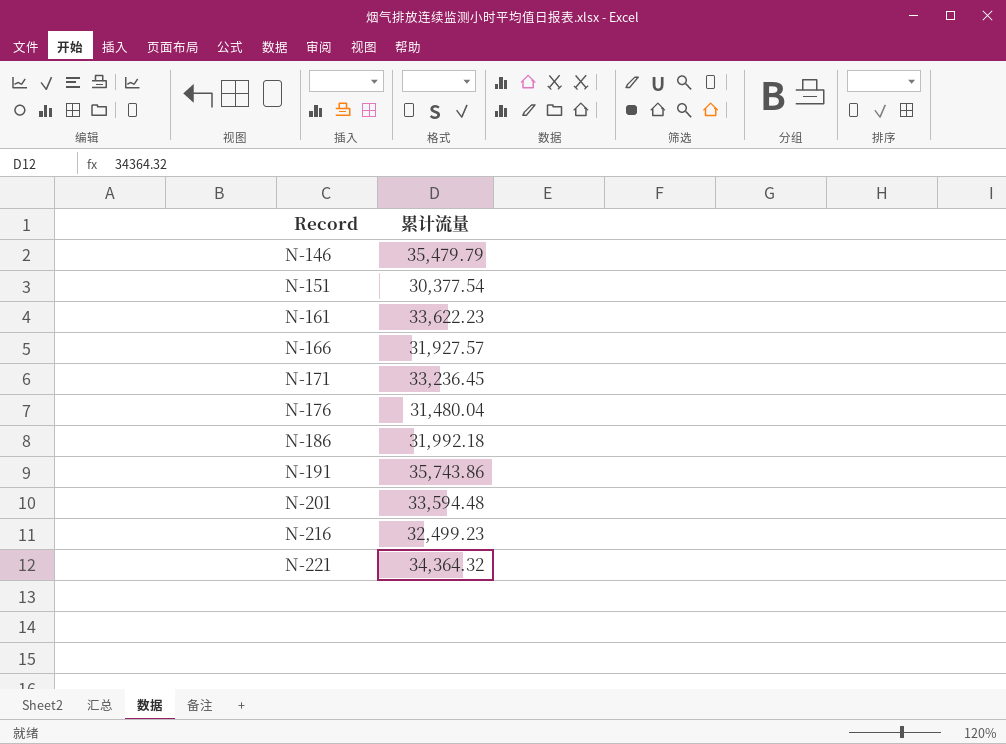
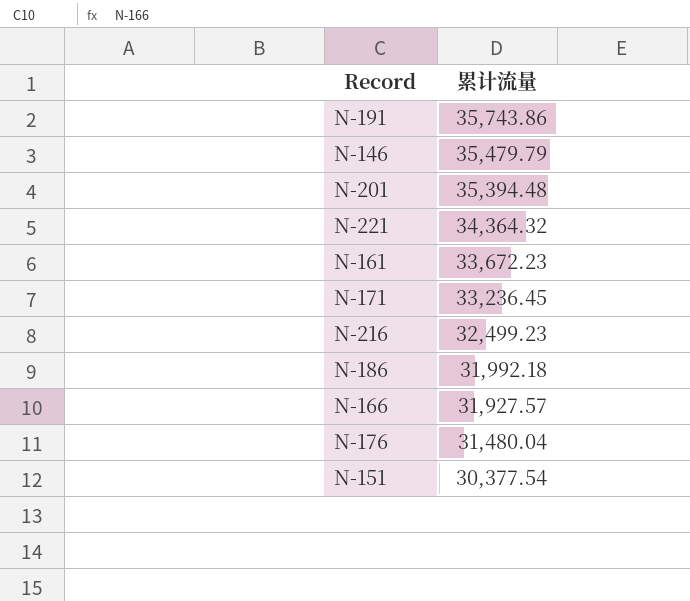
row order: Record ascending -> 累计流量 descending
N-201 | 累计流量: 33,594.48 -> 35,394.48
N-161 | 累计流量: 33,622.23 -> 33,672.23

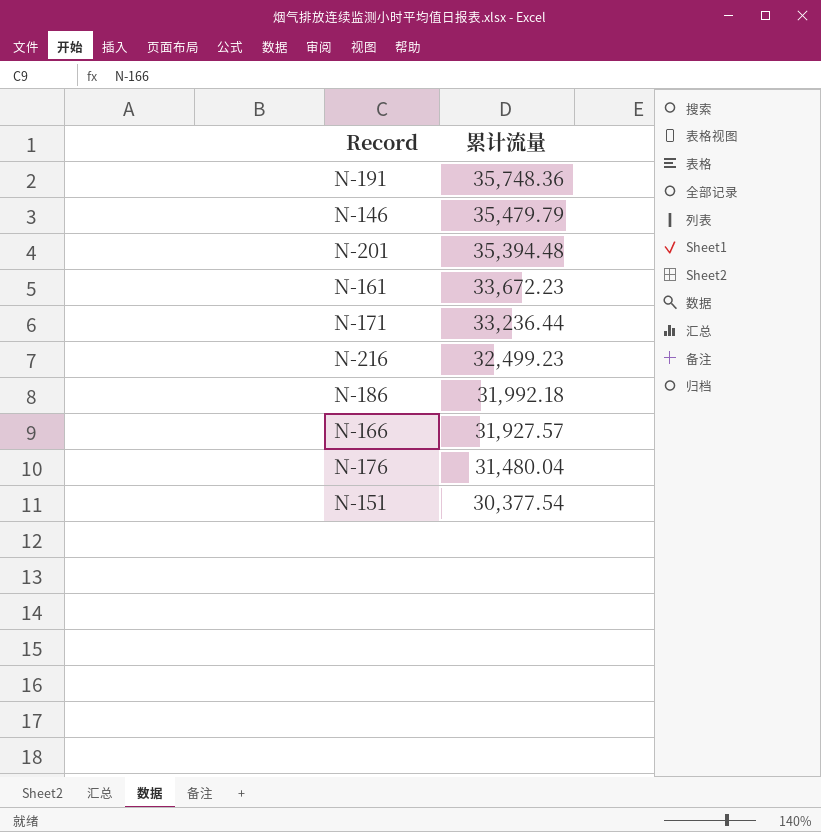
row N-221: 34,364.32 -> none
N-191 | 累计流量: 35,743.86 -> 35,748.36
N-171 | 累计流量: 33,236.45 -> 33,236.44

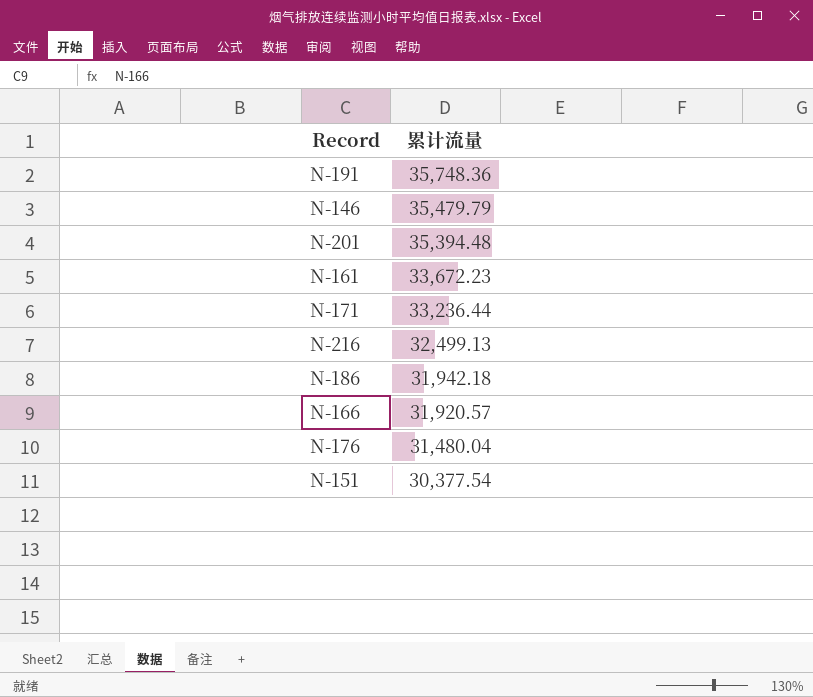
N-216 | 累计流量: 32,499.23 -> 32,499.13
N-186 | 累计流量: 31,992.18 -> 31,942.18
N-166 | 累计流量: 31,927.57 -> 31,920.57

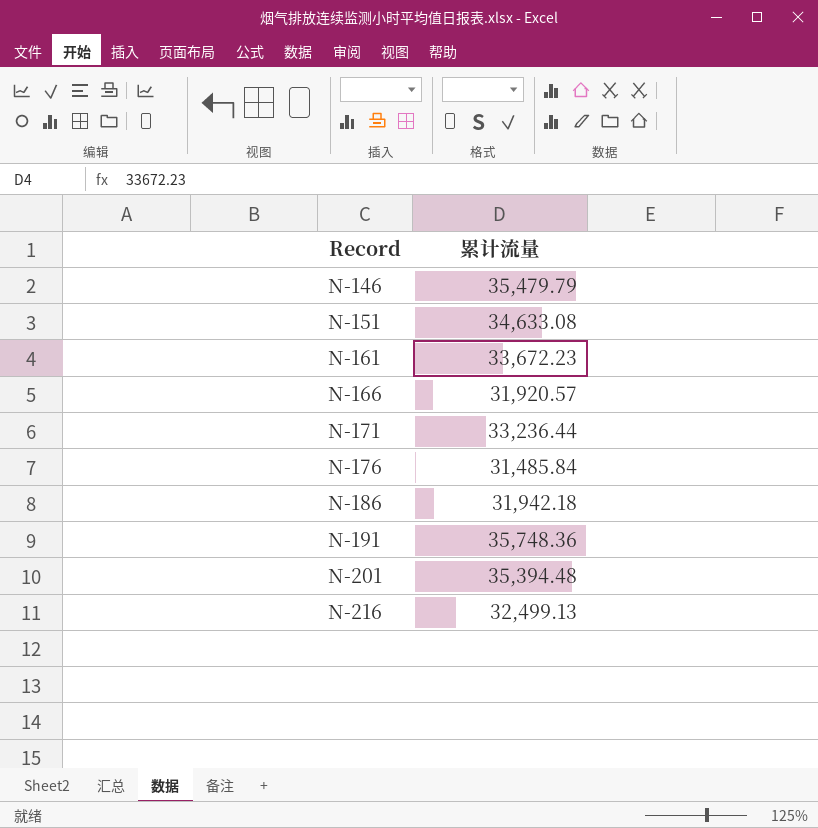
row order: 累计流量 descending -> Record ascending
N-151 | 累计流量: 30,377.54 -> 34,633.08
N-176 | 累计流量: 31,480.04 -> 31,485.84

